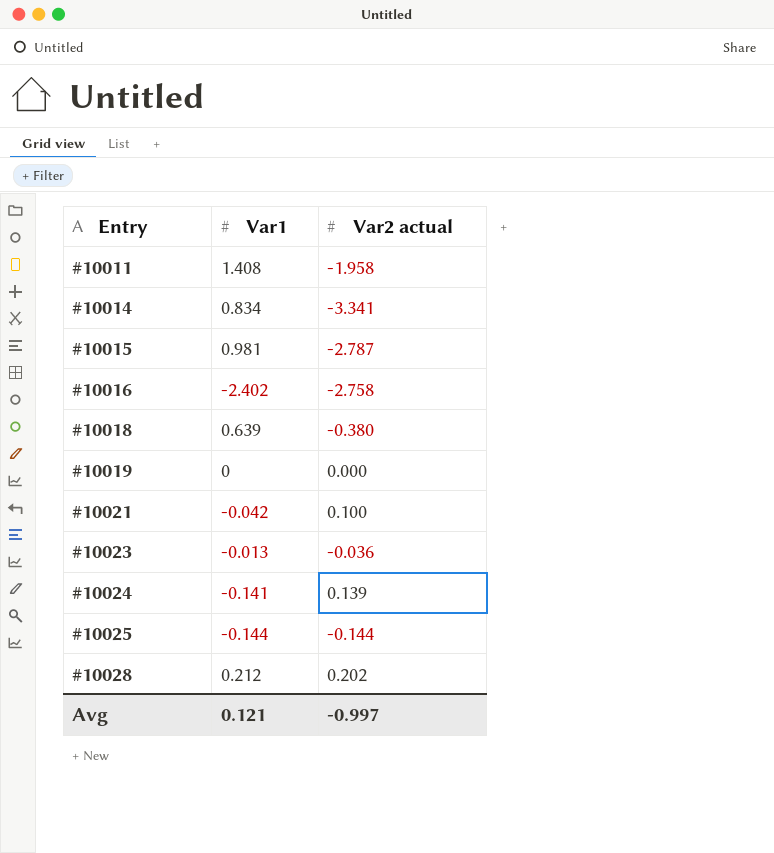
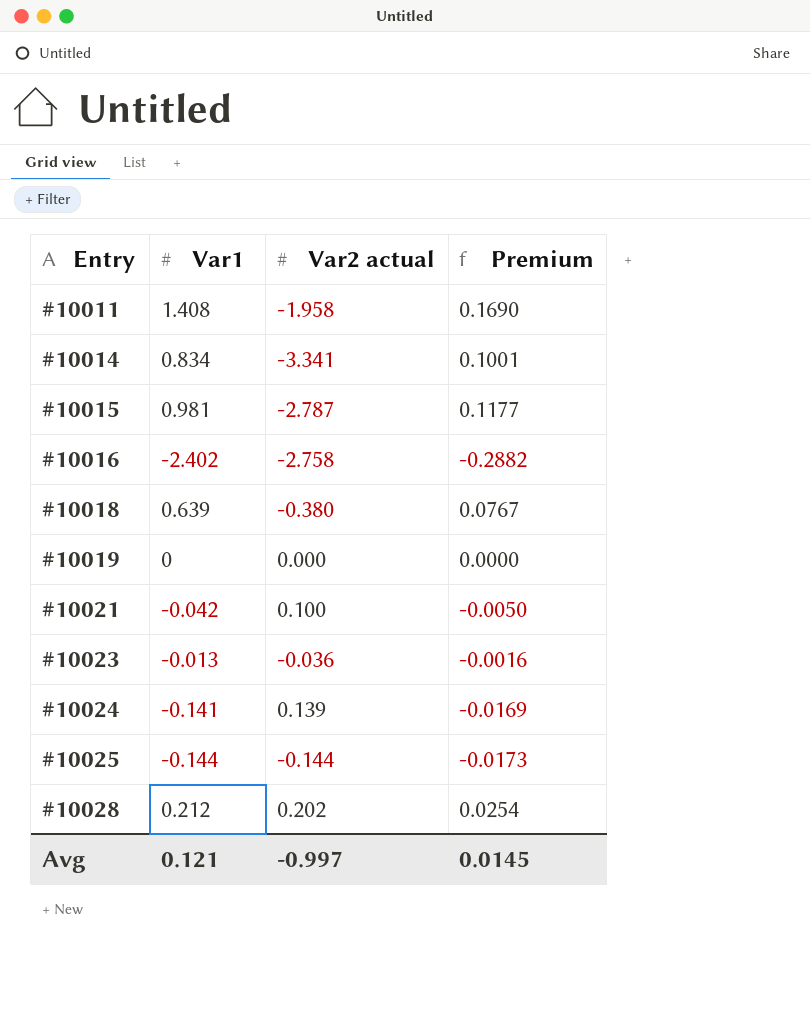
column Premium | formula: none -> [Var1] * 0.12

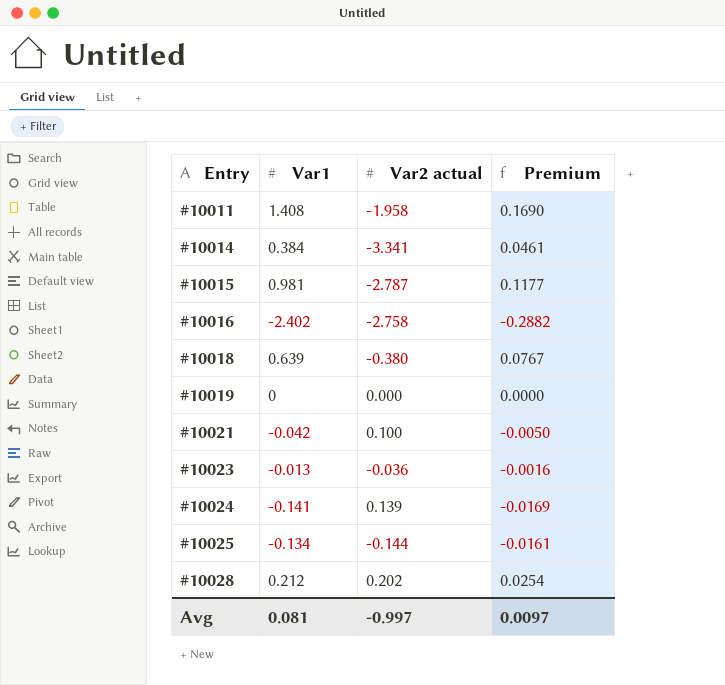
#10014 | Var1: 0.834 -> 0.384
#10014 | Premium: 0.1001 -> 0.0461
#10025 | Var1: -0.144 -> -0.134
#10025 | Premium: -0.0173 -> -0.0161
Avg | Var1: 0.121 -> 0.081
Avg | Premium: 0.0145 -> 0.0097

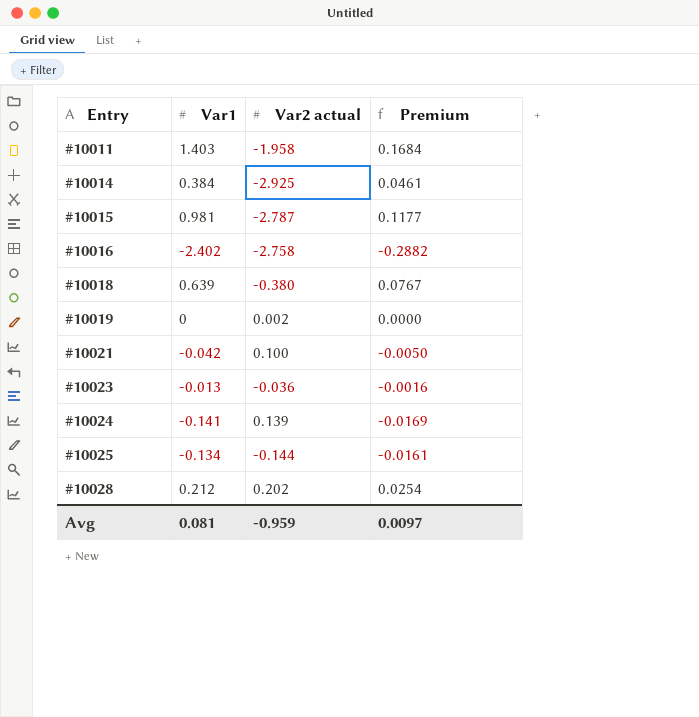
#10011 | Var1: 1.408 -> 1.403
#10011 | Premium: 0.1690 -> 0.1684
#10014 | Var2 actual: -3.341 -> -2.925
#10019 | Var2 actual: 0.000 -> 0.002
Avg | Var2 actual: -0.997 -> -0.959

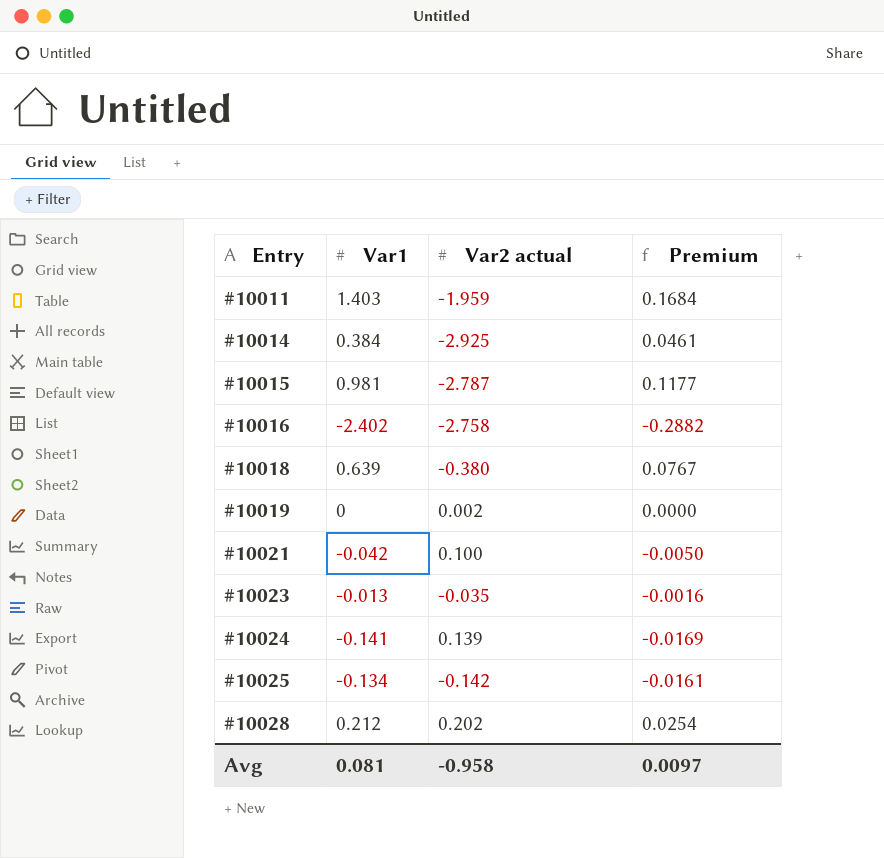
#10011 | Var2 actual: -1.958 -> -1.959
#10023 | Var2 actual: -0.036 -> -0.035
#10025 | Var2 actual: -0.144 -> -0.142
Avg | Var2 actual: -0.959 -> -0.958

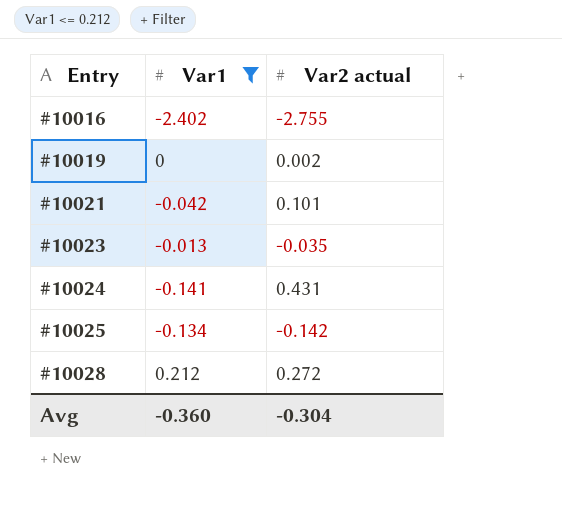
filter: none -> Var1 <= 0.212
column Premium | formula: [Var1] * 0.12 -> none
#10016 | Var2 actual: -2.758 -> -2.755
#10021 | Var2 actual: 0.100 -> 0.101
#10024 | Var2 actual: 0.139 -> 0.431
#10028 | Var2 actual: 0.202 -> 0.272
Avg | Var1: 0.081 -> -0.360
Avg | Var2 actual: -0.958 -> -0.304

